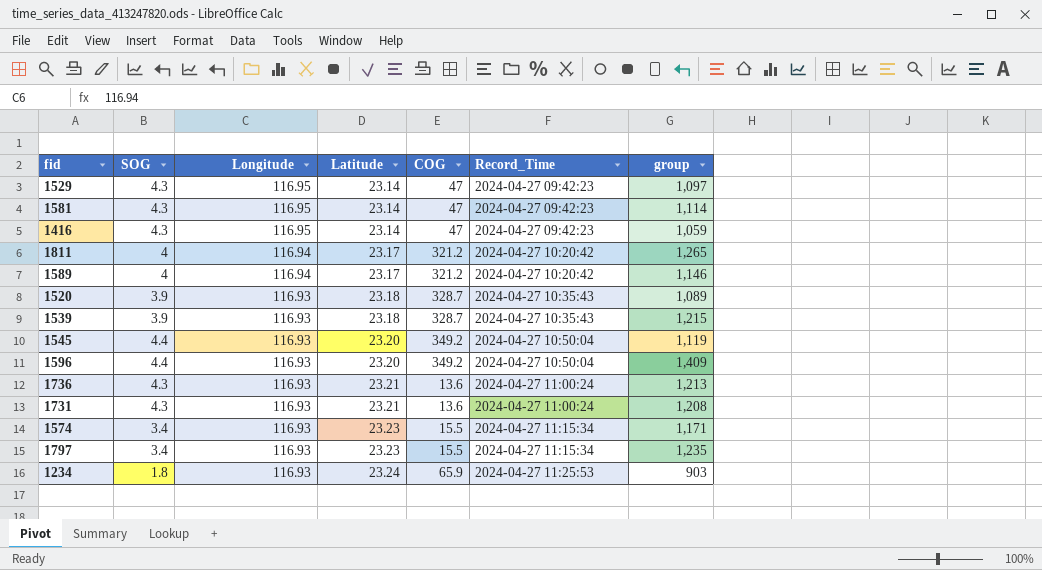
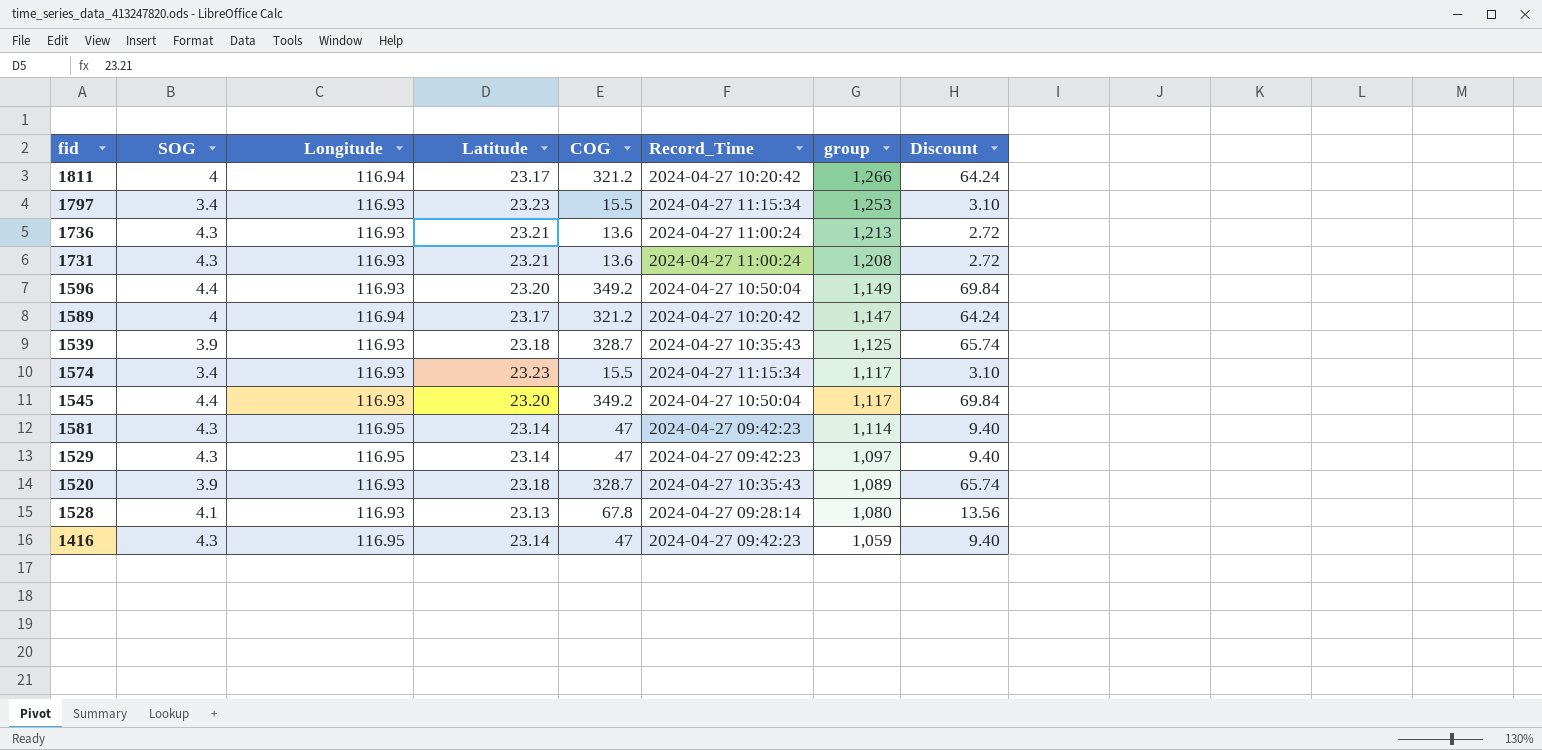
row order: Longitude descending -> group descending
column Discount | formula: none -> [COG] * 0.2
row 1234: 1.8 | 116.93 | 23.24 | 65.9 | 2024-04-27 11:25:53 | 903 -> none
1811 | group: 1,265 -> 1,266
1797 | group: 1,235 -> 1,253
1596 | group: 1,409 -> 1,149
1589 | group: 1,146 -> 1,147
1539 | group: 1,215 -> 1,125
1574 | group: 1,171 -> 1,117
1545 | group: 1,119 -> 1,117
row 1528: none -> 4.1 | 116.93 | 23.13 | 67.8 | 2024-04-27 09:28:14 | 1,080 | 13.56

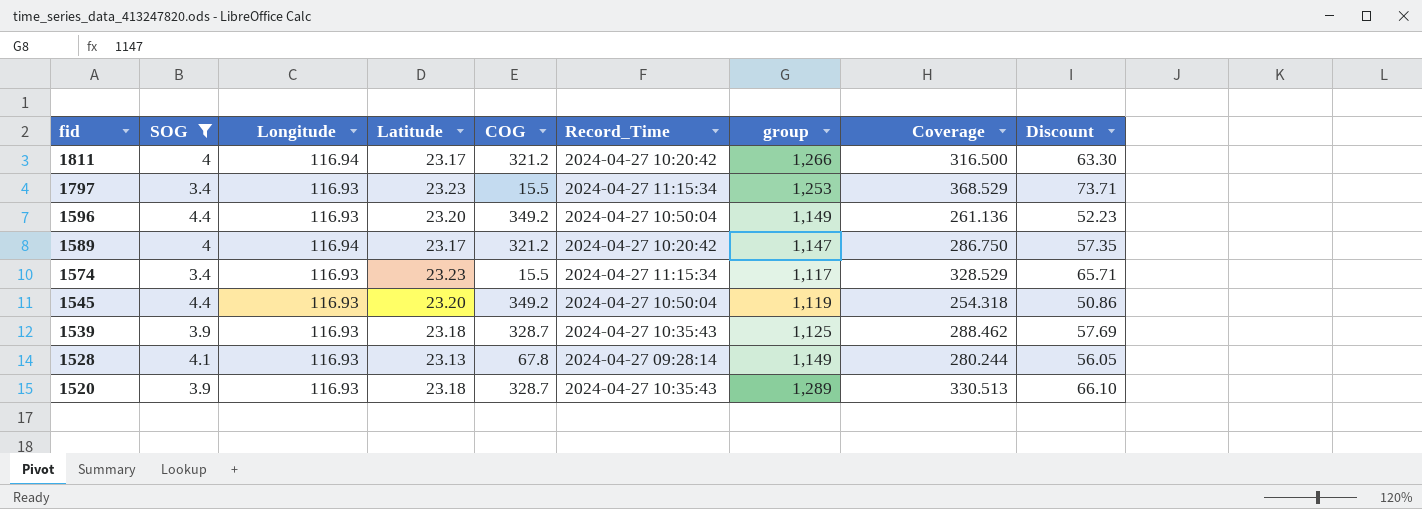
filter: none -> SOG != 4.3
row order: group descending -> fid descending
column Coverage | formula: none -> [group] / [SOG]
column Discount | formula: [COG] * 0.2 -> [Coverage] * 0.2
1545 | group: 1,117 -> 1,119
1528 | group: 1,080 -> 1,149
1520 | group: 1,089 -> 1,289

